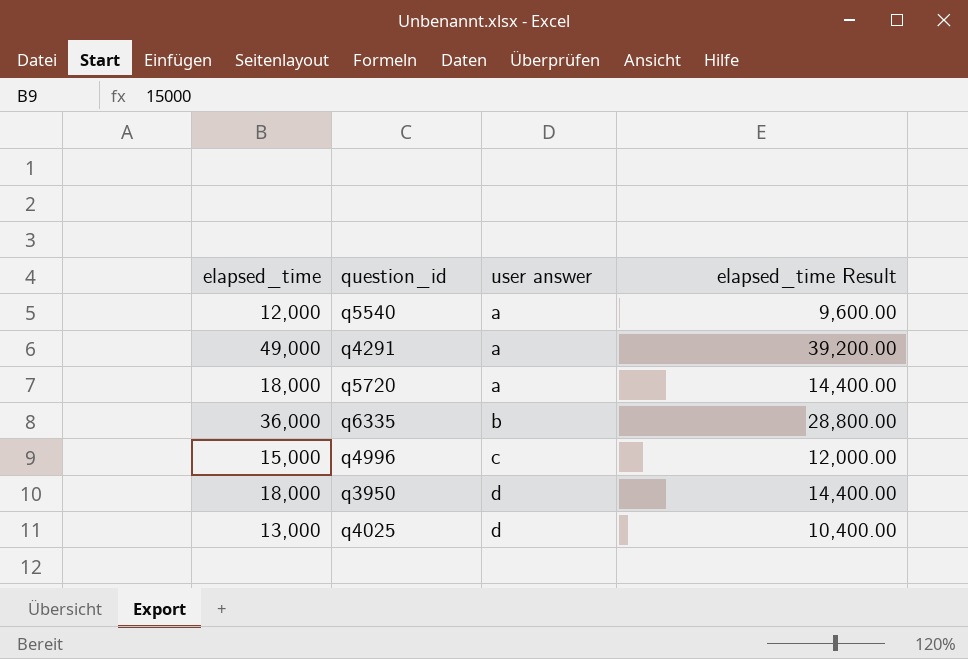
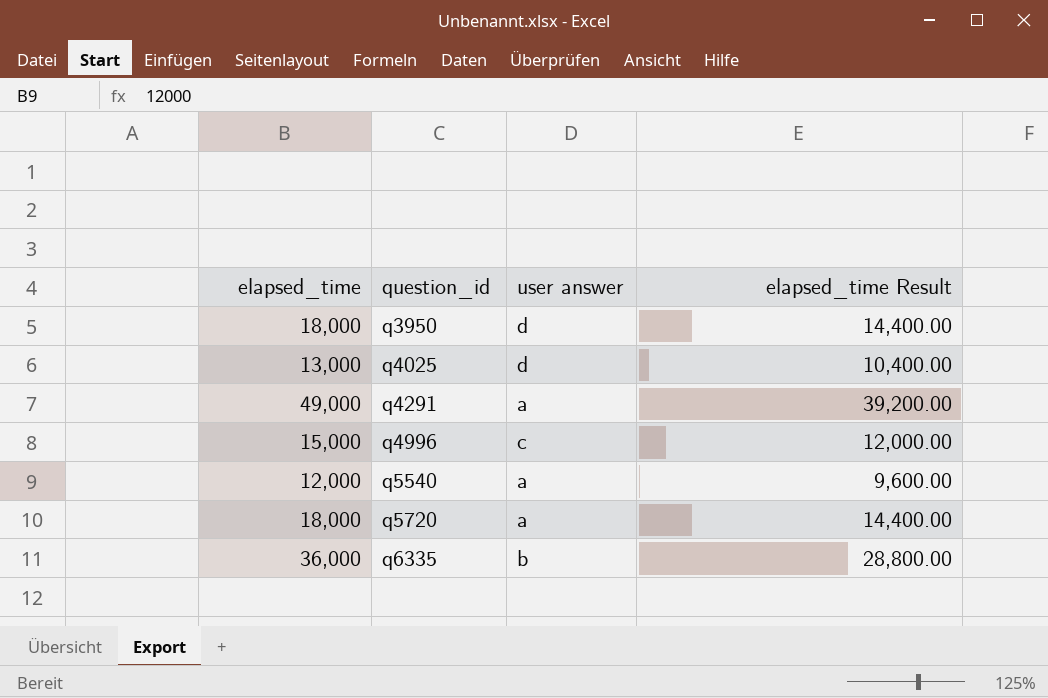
row order: user answer ascending -> question_id ascending

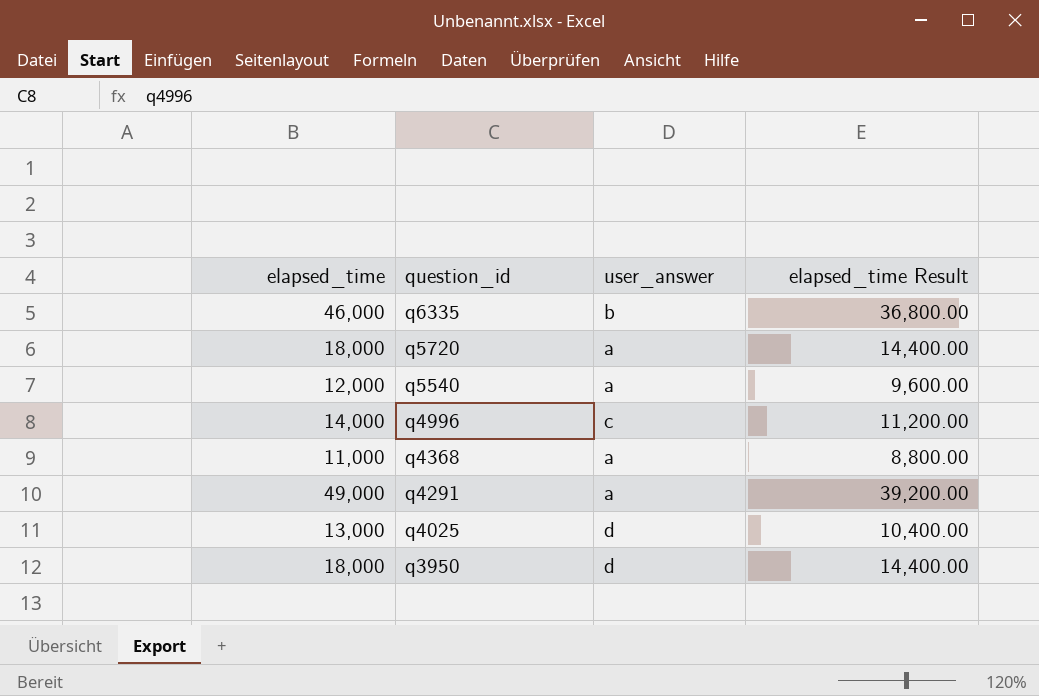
row order: question_id ascending -> question_id descending
column name: user answer -> user_answer
q6335 | elapsed_time: 36,000 -> 46,000
q6335 | elapsed_time Result: 28,800.00 -> 36,800.00
q4996 | elapsed_time: 15,000 -> 14,000
q4996 | elapsed_time Result: 12,000.00 -> 11,200.00
row q4368: none -> 11,000 | a | 8,800.00

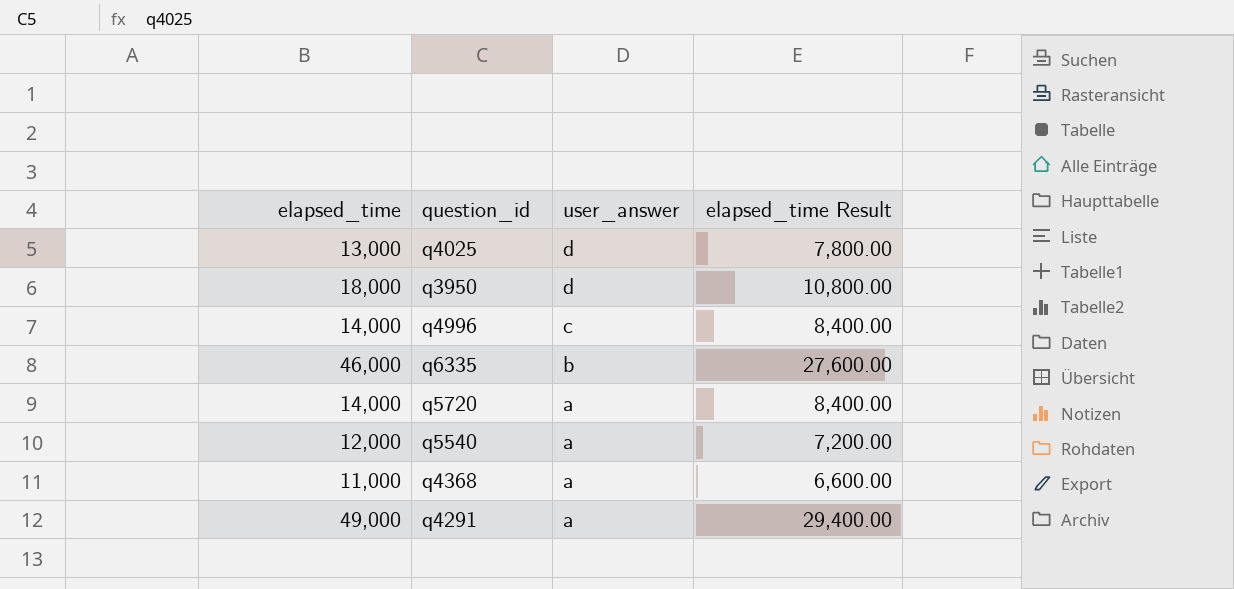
row order: question_id descending -> user_answer descending
column elapsed_time Result | formula: [elapsed_time] * 0.8 -> [elapsed_time] * 0.6
q5720 | elapsed_time: 18,000 -> 14,000

